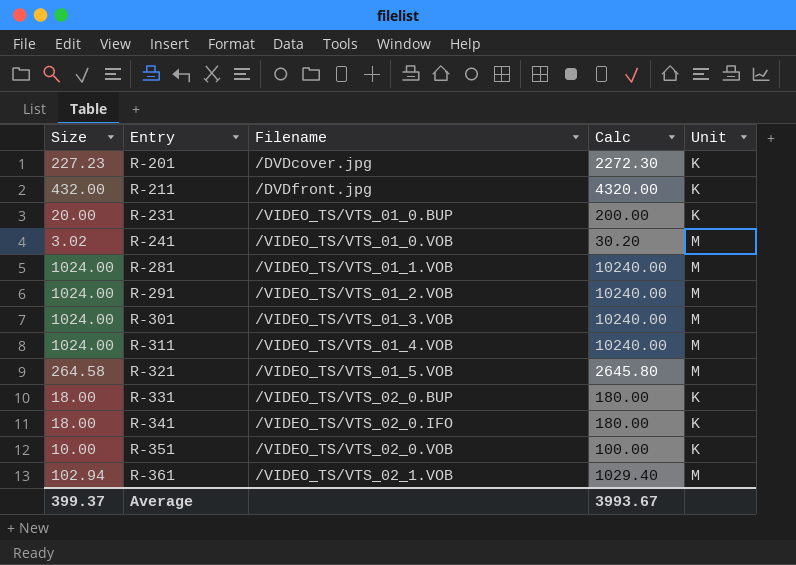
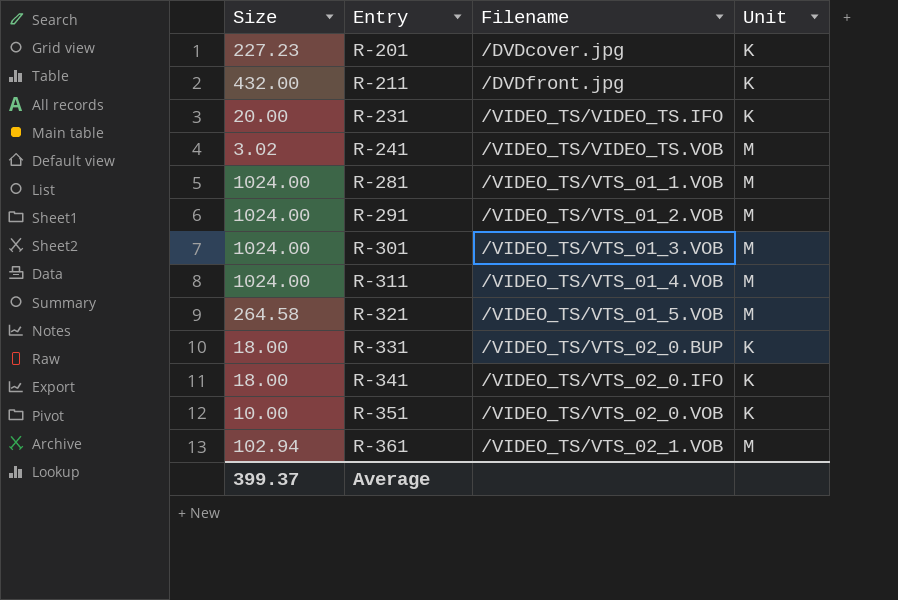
column Calc | formula: [Size] * 10 -> none
R-231 | Filename: /VIDEO_TS/VTS_01_0.BUP -> /VIDEO_TS/VIDEO_TS.IFO
R-241 | Filename: /VIDEO_TS/VTS_01_0.VOB -> /VIDEO_TS/VIDEO_TS.VOB

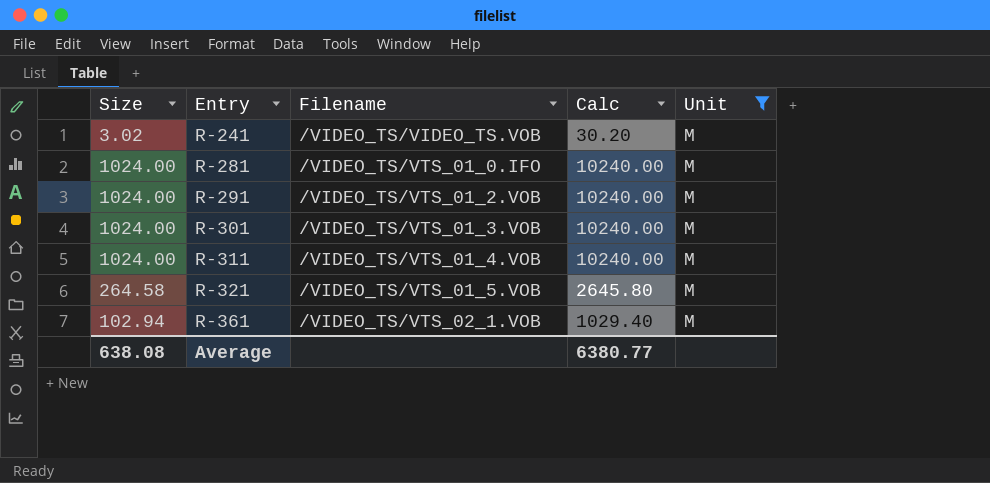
filter: none -> Unit = M
column Calc | formula: none -> [Size] * 10
R-281 | Filename: /VIDEO_TS/VTS_01_1.VOB -> /VIDEO_TS/VTS_01_0.IFO
Average | Size: 399.37 -> 638.08

